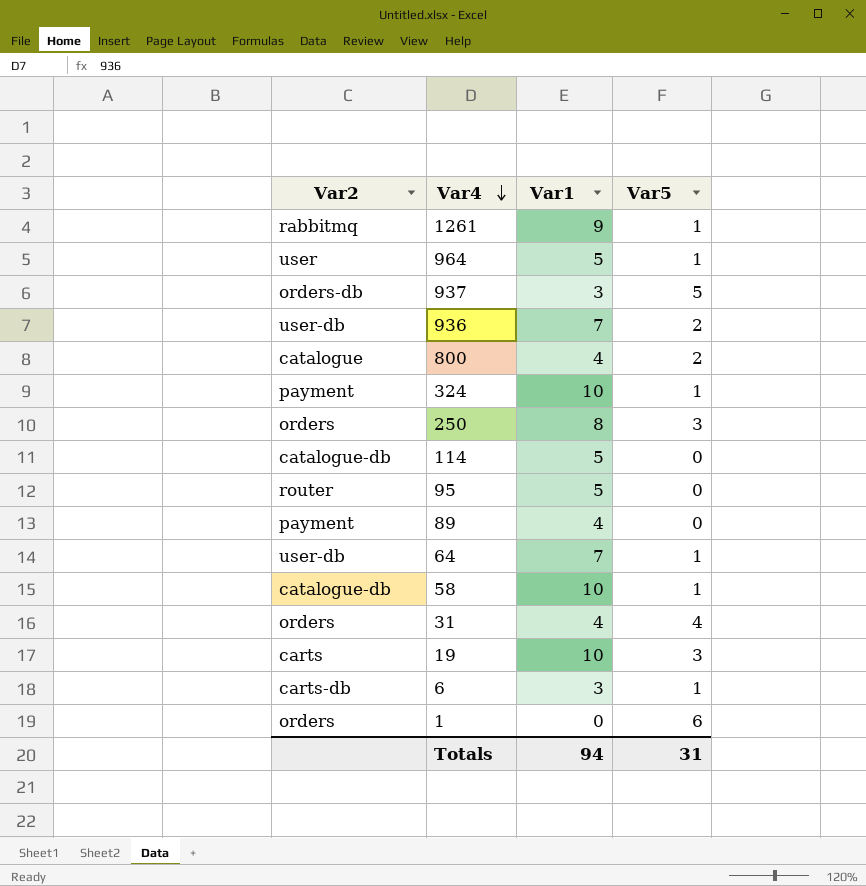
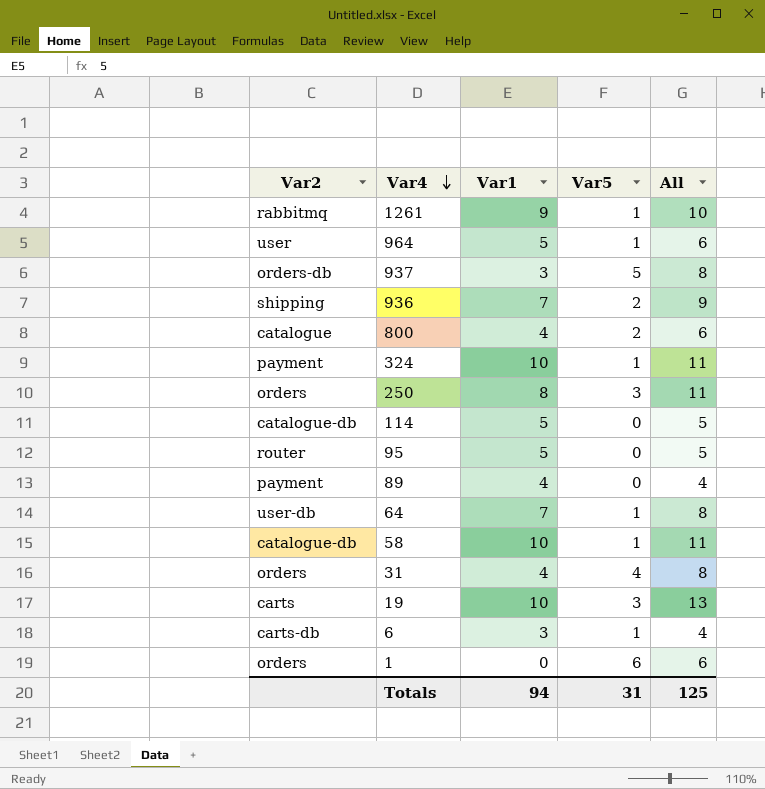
column All | formula: none -> [Var1] + [Var5]
936 | Var2: user-db -> shipping

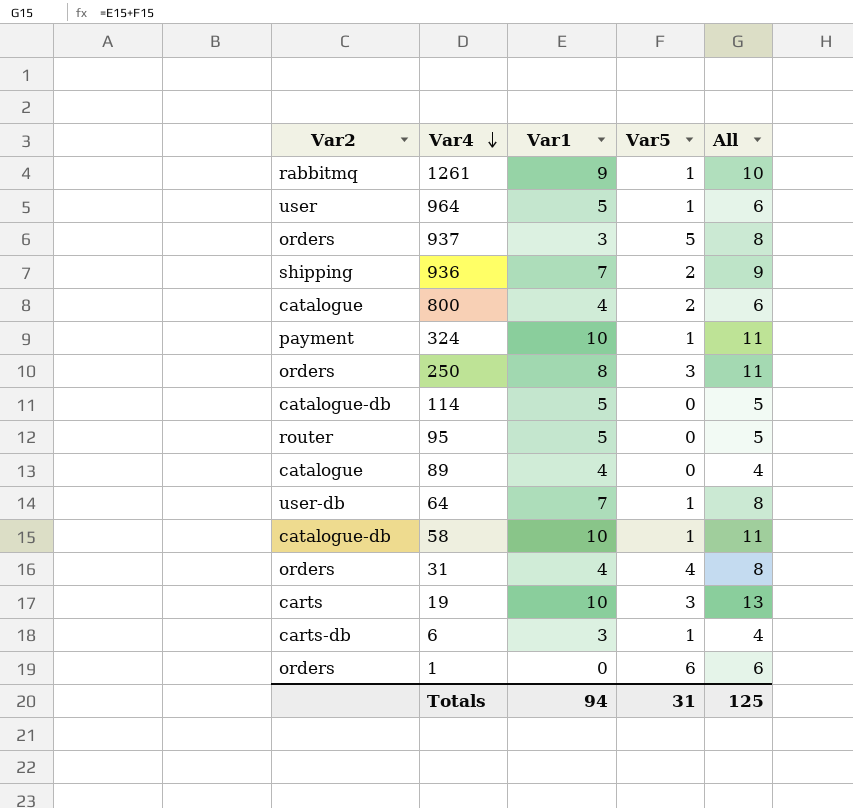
937 | Var2: orders-db -> orders
89 | Var2: payment -> catalogue

